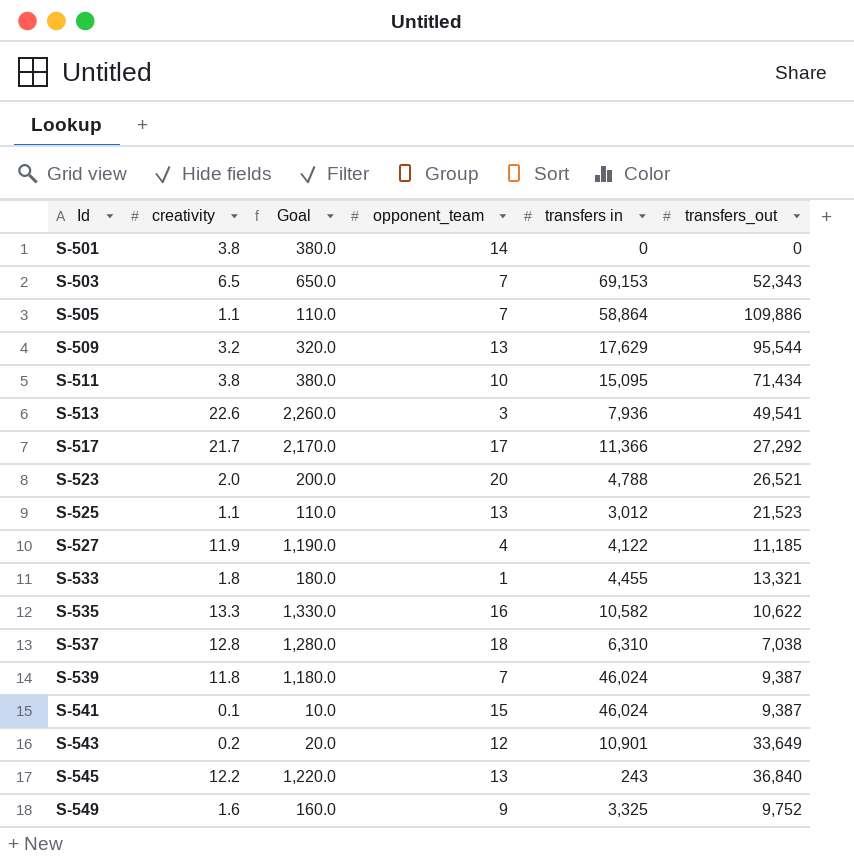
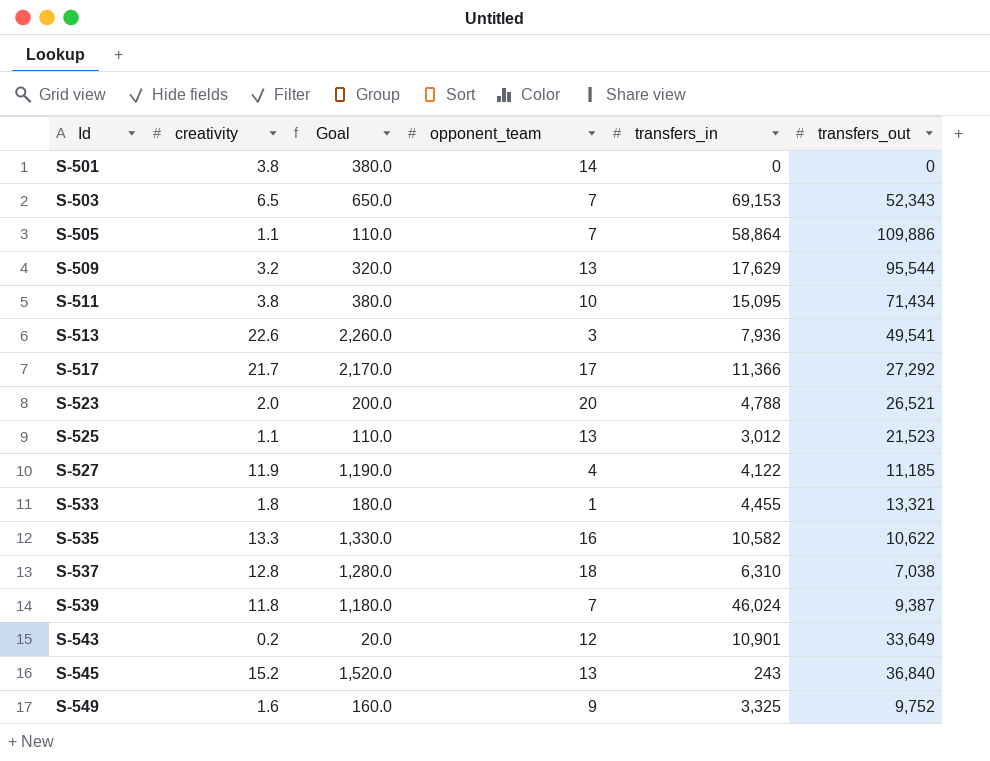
column name: transfers in -> transfers_in
row S-541: 0.1 | 10.0 | 15 | 46,024 | 9,387 -> none
S-545 | creativity: 12.2 -> 15.2
S-545 | Goal: 1,220.0 -> 1,520.0

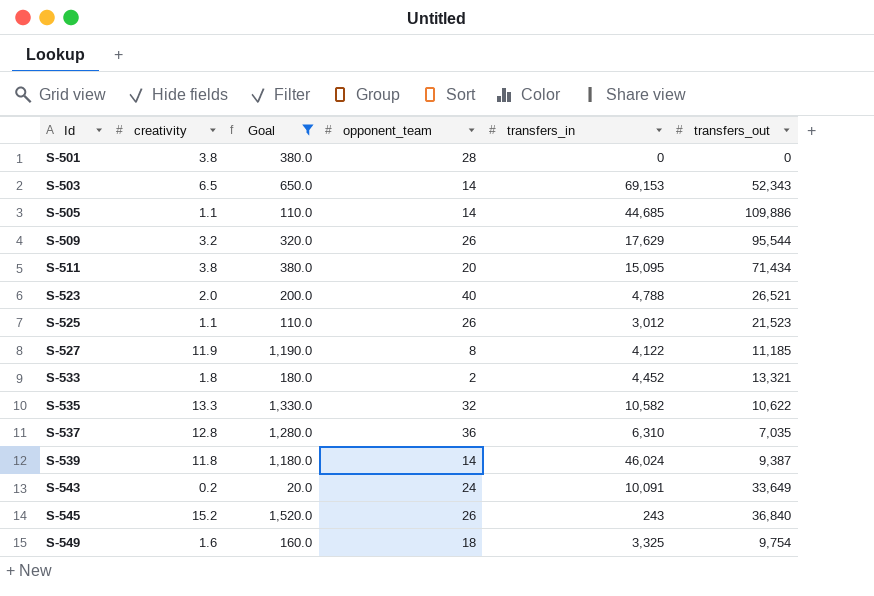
filter: none -> Goal <= 1,520.0
S-501 | opponent_team: 14 -> 28
S-503 | opponent_team: 7 -> 14
S-505 | opponent_team: 7 -> 14
S-505 | transfers_in: 58,864 -> 44,685
S-509 | opponent_team: 13 -> 26
S-511 | opponent_team: 10 -> 20
S-523 | opponent_team: 20 -> 40
S-525 | opponent_team: 13 -> 26
S-527 | opponent_team: 4 -> 8
S-533 | opponent_team: 1 -> 2
S-533 | transfers_in: 4,455 -> 4,452
S-535 | opponent_team: 16 -> 32
S-537 | opponent_team: 18 -> 36
S-537 | transfers_out: 7,038 -> 7,035
S-539 | opponent_team: 7 -> 14
S-543 | opponent_team: 12 -> 24
S-543 | transfers_in: 10,901 -> 10,091
S-545 | opponent_team: 13 -> 26
S-549 | opponent_team: 9 -> 18
S-549 | transfers_out: 9,752 -> 9,754

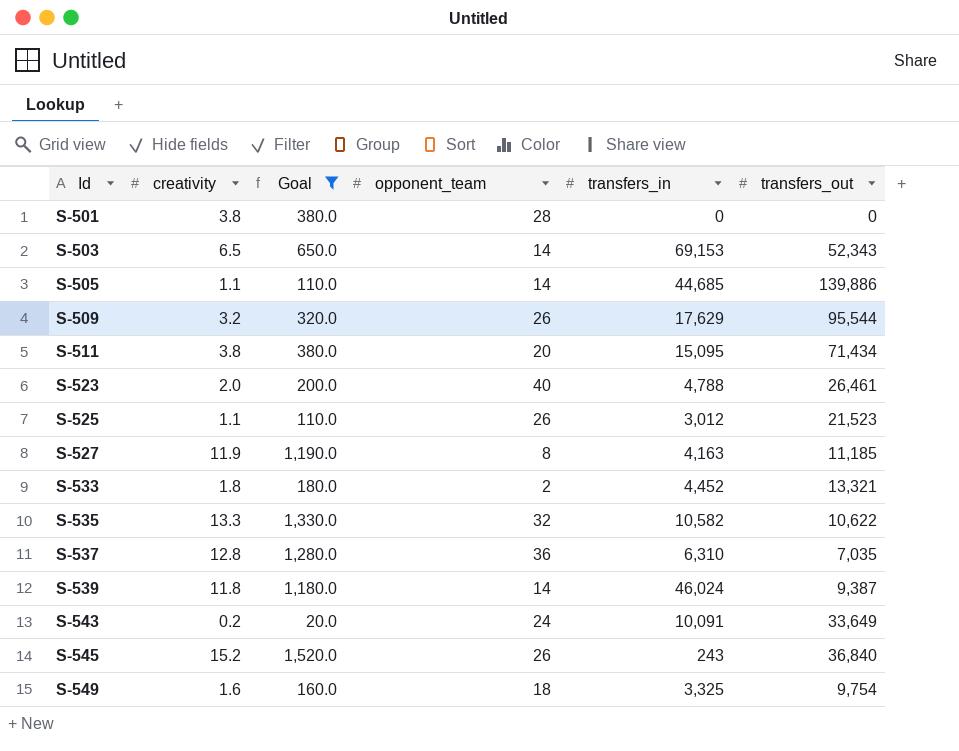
S-505 | transfers_out: 109,886 -> 139,886
S-523 | transfers_out: 26,521 -> 26,461
S-527 | transfers_in: 4,122 -> 4,163

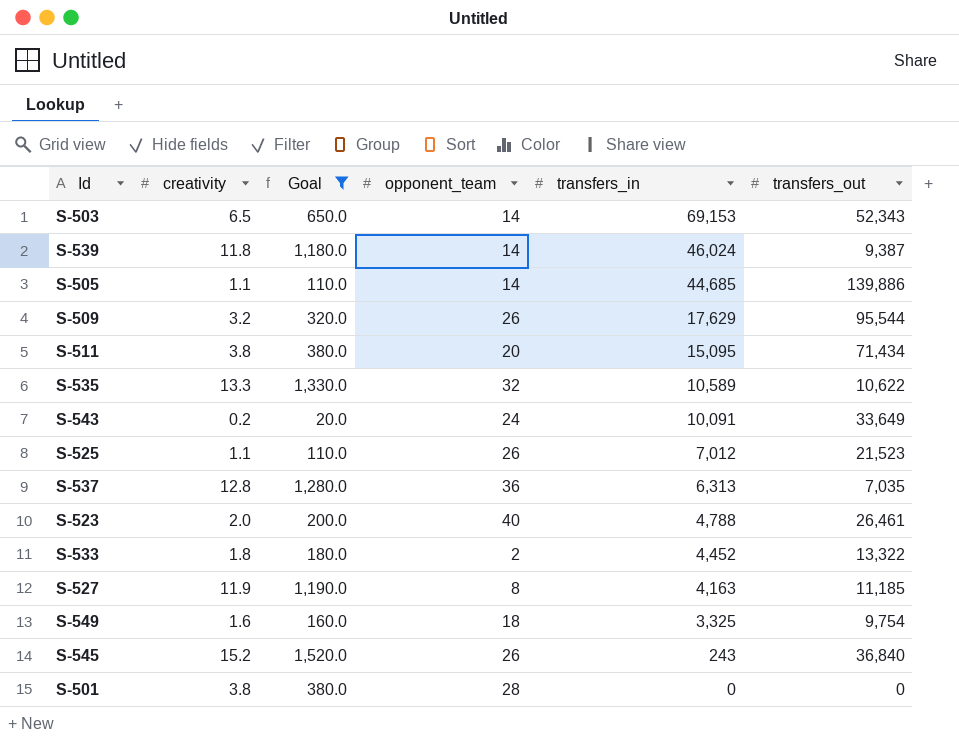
row order: Id ascending -> transfers_in descending
S-535 | transfers_in: 10,582 -> 10,589
S-525 | transfers_in: 3,012 -> 7,012
S-537 | transfers_in: 6,310 -> 6,313
S-533 | transfers_out: 13,321 -> 13,322

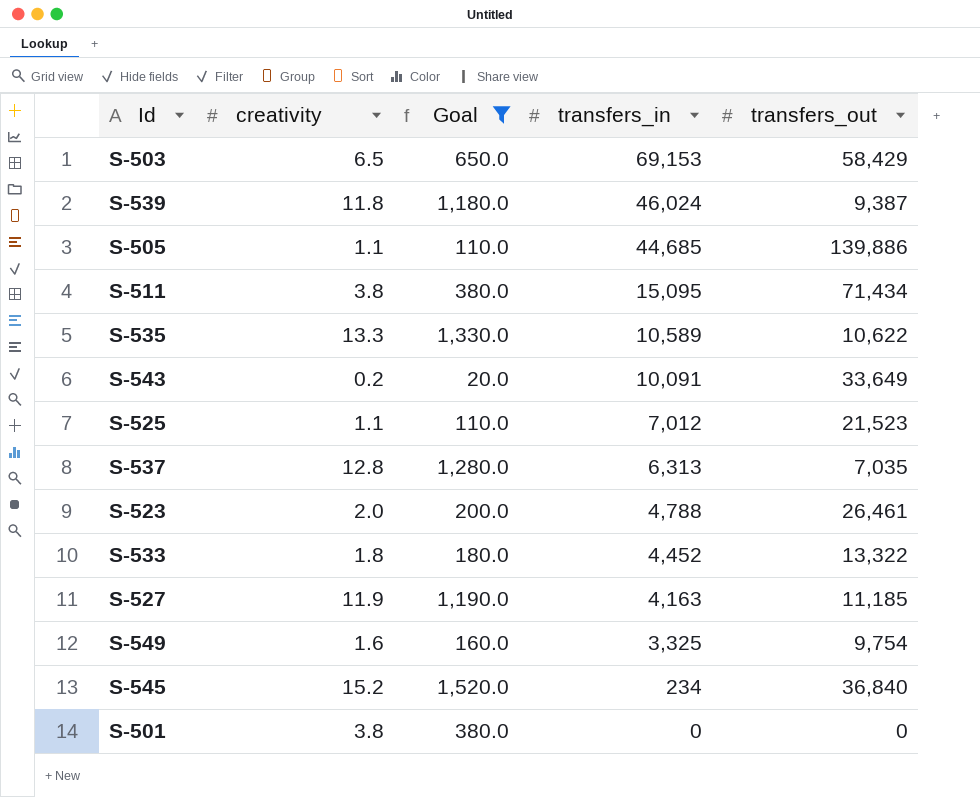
column opponent_team | position: 4 -> none
row S-509: 3.2 | 320.0 | 26 | 17,629 | 95,544 -> none
S-503 | transfers_out: 52,343 -> 58,429
S-545 | transfers_in: 243 -> 234

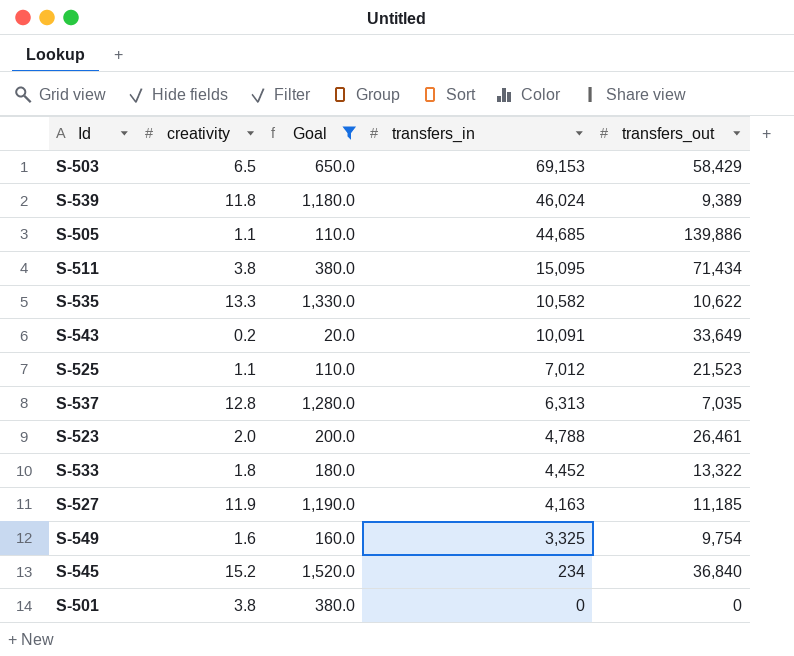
S-539 | transfers_out: 9,387 -> 9,389
S-535 | transfers_in: 10,589 -> 10,582

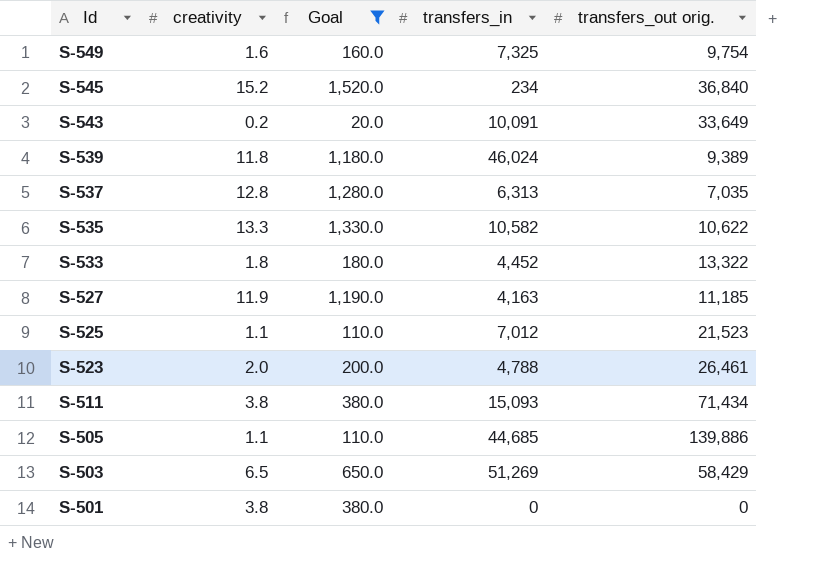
row order: transfers_in descending -> Id descending
column name: transfers_out -> transfers_out orig.
S-549 | transfers_in: 3,325 -> 7,325
S-511 | transfers_in: 15,095 -> 15,093
S-503 | transfers_in: 69,153 -> 51,269

